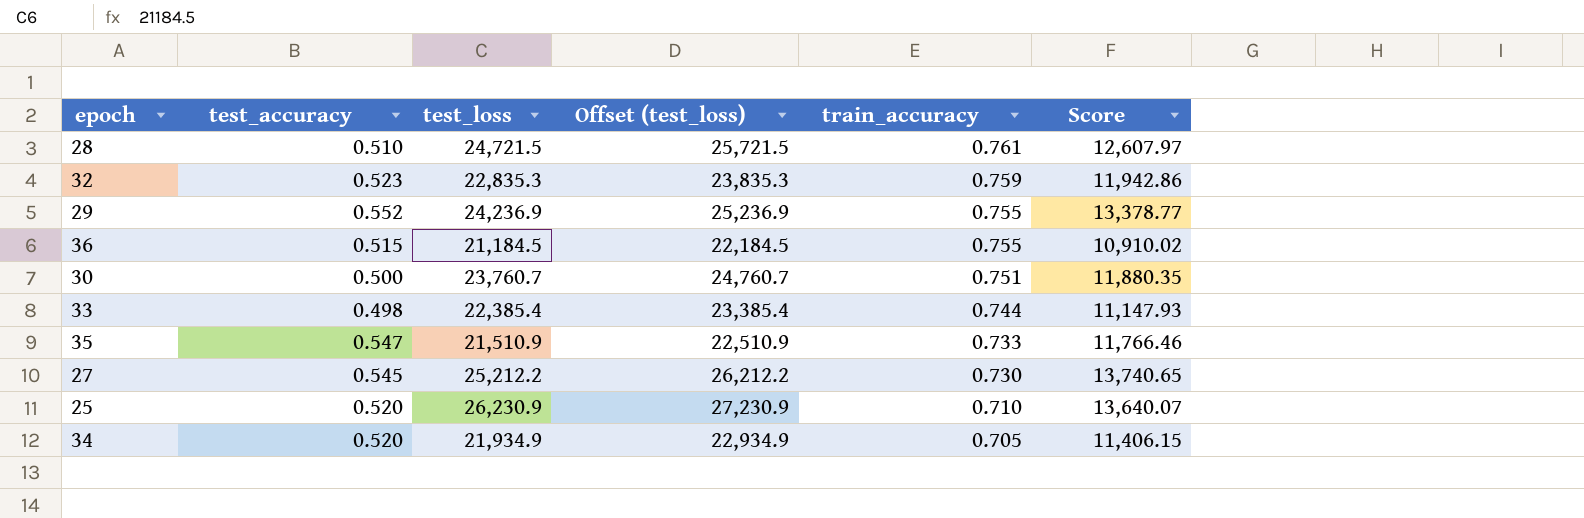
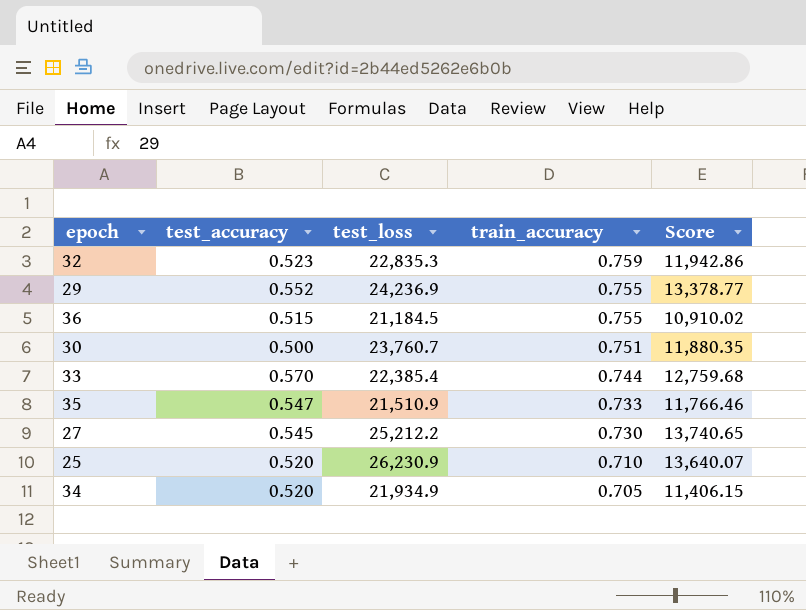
column Offset (test_loss) | formula: [test_loss] + 1000 -> none
row 28: 0.510 | 24,721.5 | 25,721.5 | 0.761 | 12,607.97 -> none
33 | test_accuracy: 0.498 -> 0.570
33 | Score: 11,147.93 -> 12,759.68

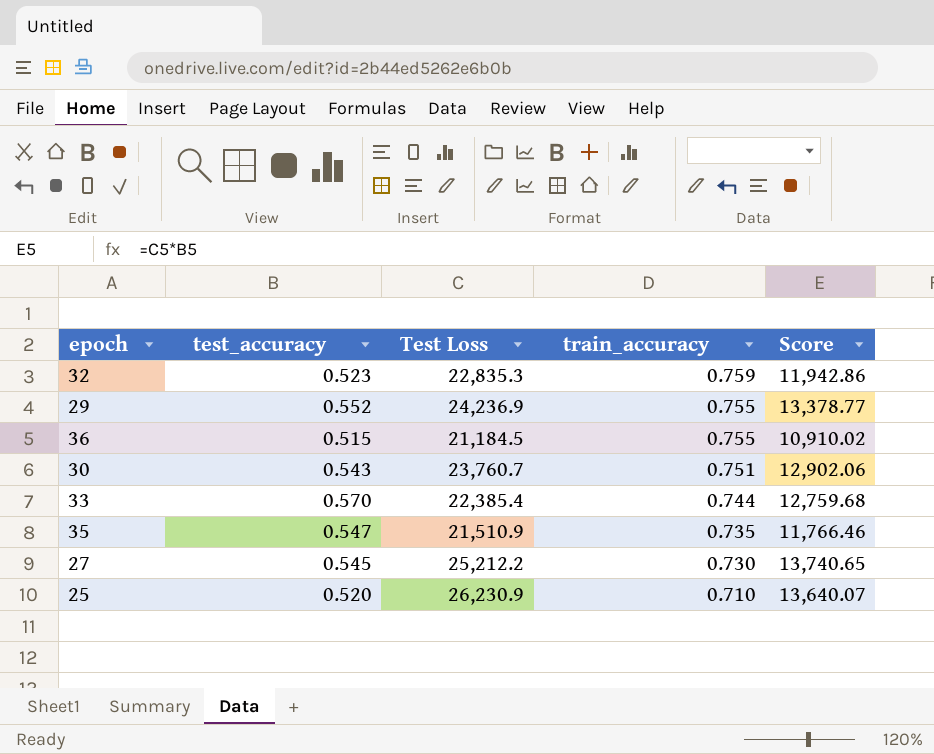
column name: test_loss -> Test Loss
row 34: 0.520 | 21,934.9 | 0.705 | 11,406.15 -> none
30 | test_accuracy: 0.500 -> 0.543
30 | Score: 11,880.35 -> 12,902.06
35 | train_accuracy: 0.733 -> 0.735

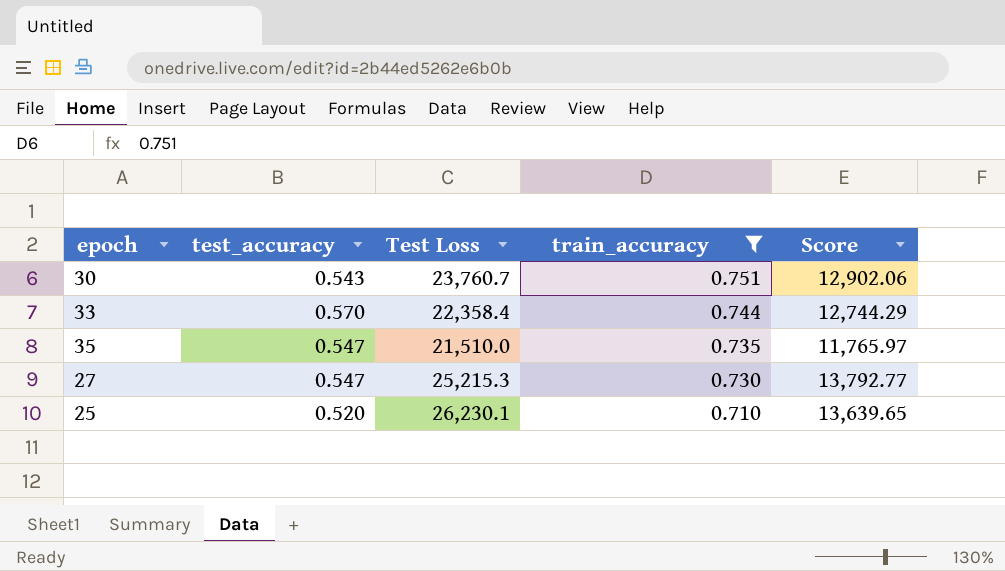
filter: none -> train_accuracy <= 0.751
33 | Test Loss: 22,385.4 -> 22,358.4
33 | Score: 12,759.68 -> 12,744.29
35 | Test Loss: 21,510.9 -> 21,510.0
35 | Score: 11,766.46 -> 11,765.97
27 | test_accuracy: 0.545 -> 0.547
27 | Test Loss: 25,212.2 -> 25,215.3
27 | Score: 13,740.65 -> 13,792.77
25 | Test Loss: 26,230.9 -> 26,230.1
25 | Score: 13,640.07 -> 13,639.65

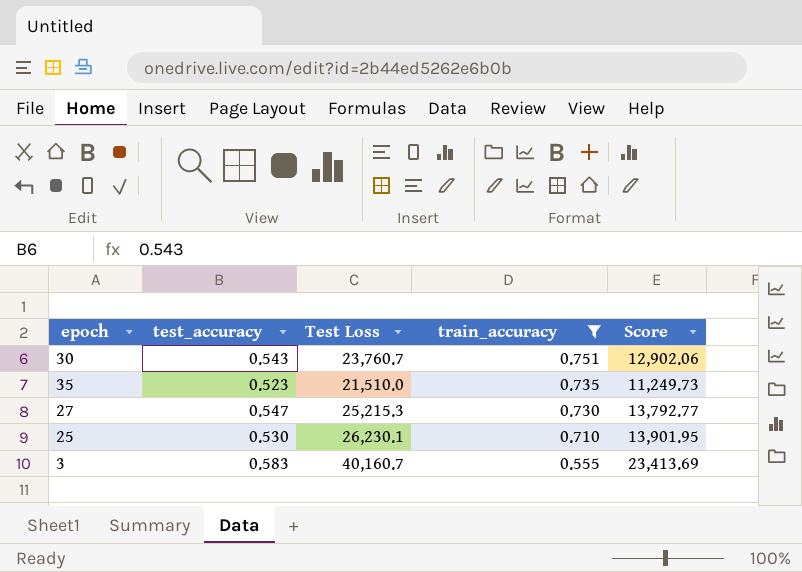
row 33: 0.570 | 22,358.4 | 0.744 | 12,744.29 -> none
35 | test_accuracy: 0.547 -> 0.523
35 | Score: 11,765.97 -> 11,249.73
25 | test_accuracy: 0.520 -> 0.530
25 | Score: 13,639.65 -> 13,901.95
row 3: none -> 0.583 | 40,160.7 | 0.555 | 23,413.69

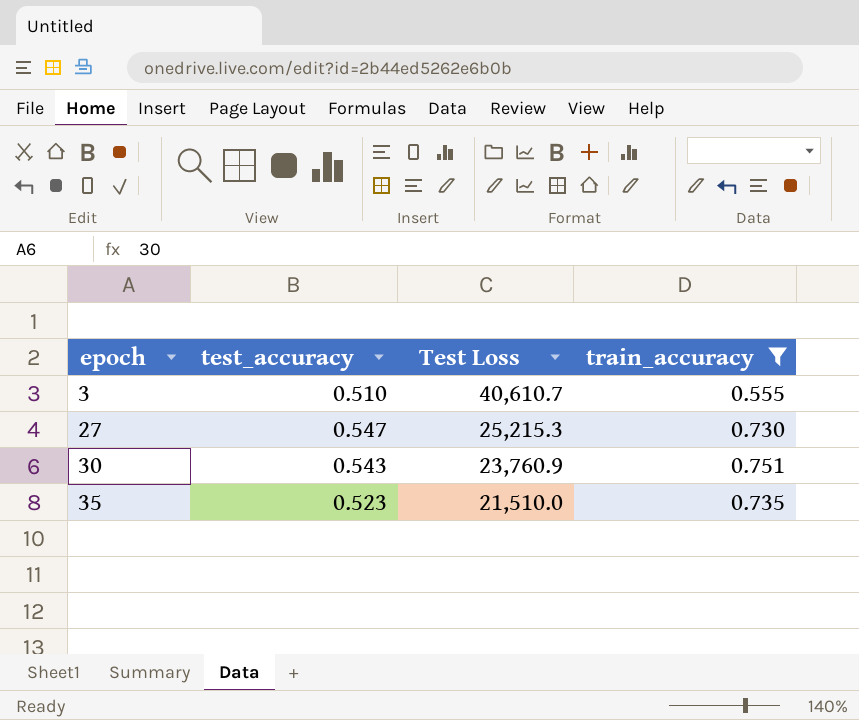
row order: train_accuracy descending -> epoch ascending
column Score | formula: [test_accuracy] * [Test Loss] -> none
row 25: 0.530 | 26,230.1 | 0.710 | 13,901.95 -> none
3 | test_accuracy: 0.583 -> 0.510
3 | Test Loss: 40,160.7 -> 40,610.7
30 | Test Loss: 23,760.7 -> 23,760.9

